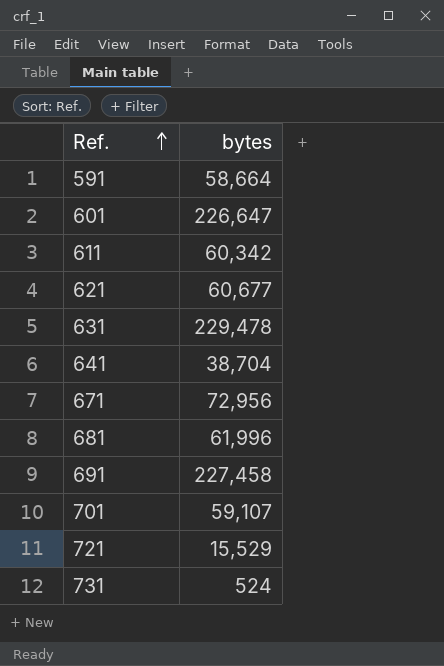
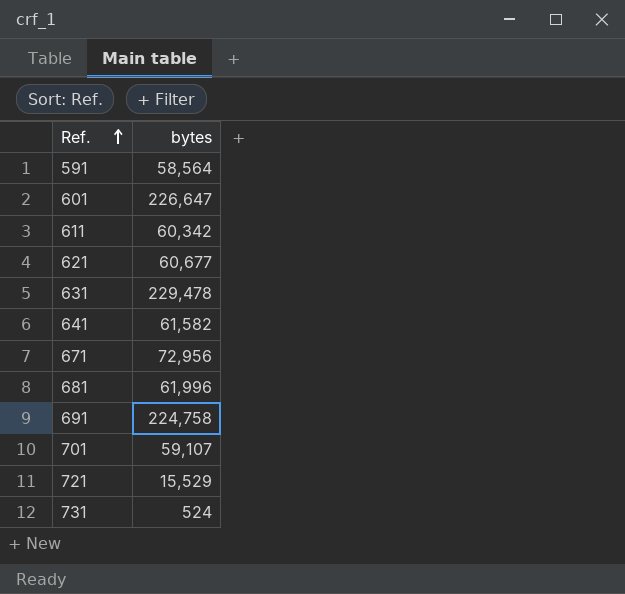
591 | bytes: 58,664 -> 58,564
641 | bytes: 38,704 -> 61,582
691 | bytes: 227,458 -> 224,758

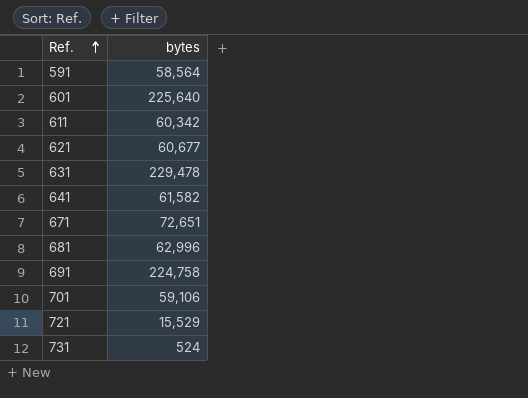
601 | bytes: 226,647 -> 225,640
671 | bytes: 72,956 -> 72,651
681 | bytes: 61,996 -> 62,996
701 | bytes: 59,107 -> 59,106

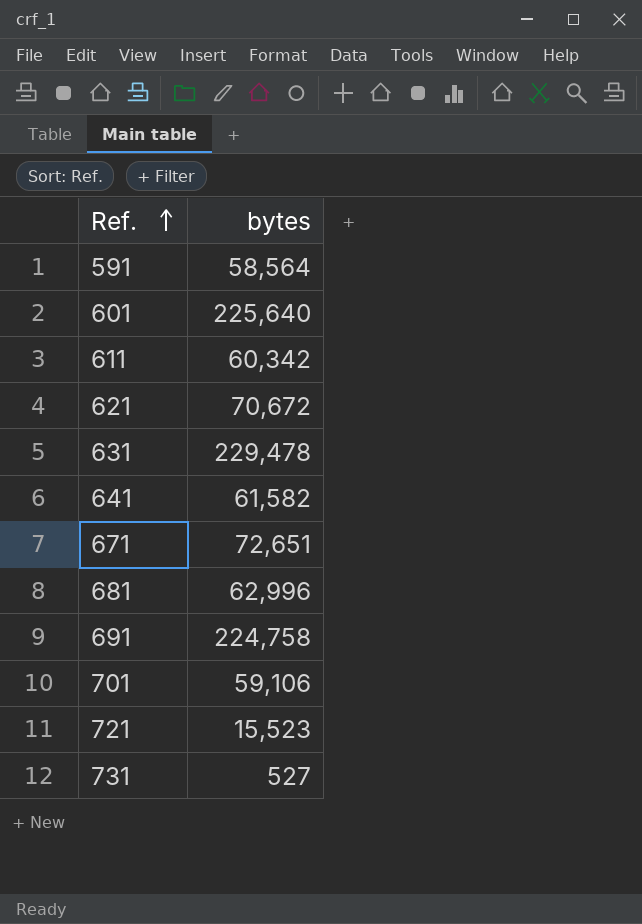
621 | bytes: 60,677 -> 70,672
721 | bytes: 15,529 -> 15,523
731 | bytes: 524 -> 527

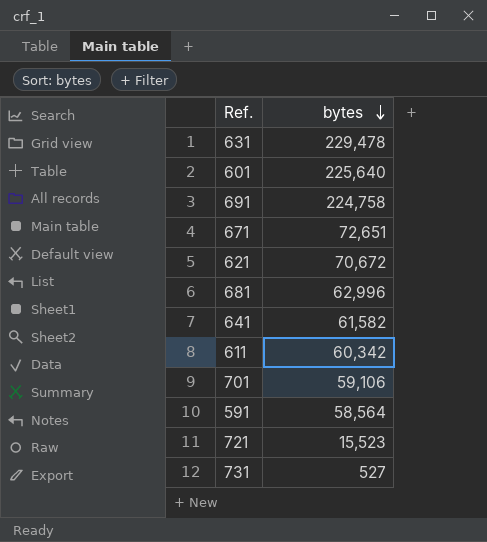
row order: Ref. ascending -> bytes descending

